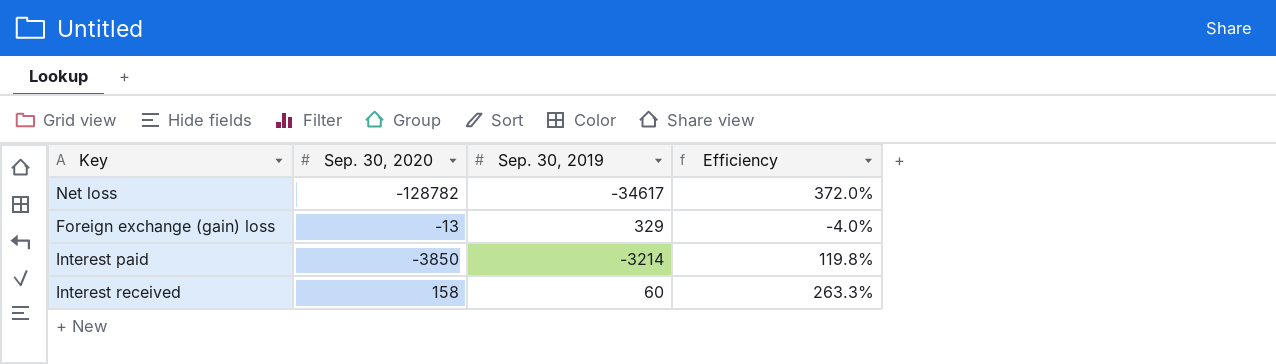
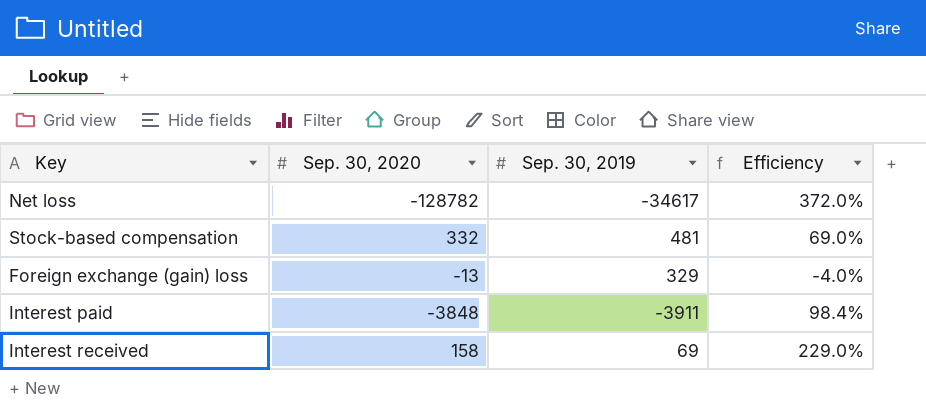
row Stock-based compensation: none -> 332 | 481 | 69.0%
Interest paid | Sep. 30, 2020: -3850 -> -3848
Interest paid | Sep. 30, 2019: -3214 -> -3911
Interest paid | Efficiency: 119.8% -> 98.4%
Interest received | Sep. 30, 2019: 60 -> 69
Interest received | Efficiency: 263.3% -> 229.0%

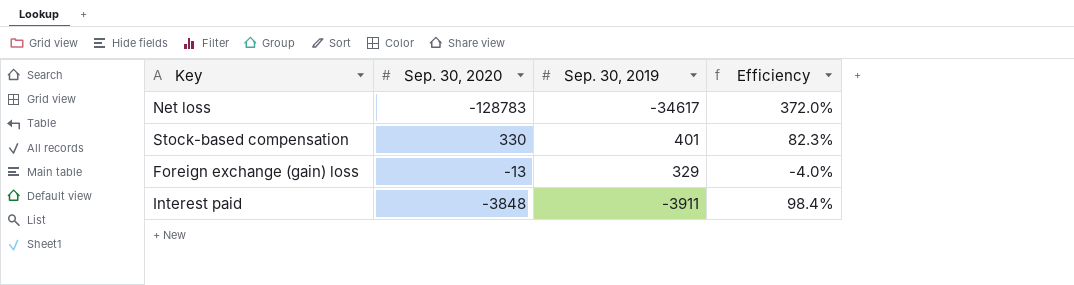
row Interest received: 158 | 69 | 229.0% -> none
Net loss | Sep. 30, 2020: -128782 -> -128783
Stock-based compensation | Sep. 30, 2020: 332 -> 330
Stock-based compensation | Sep. 30, 2019: 481 -> 401
Stock-based compensation | Efficiency: 69.0% -> 82.3%

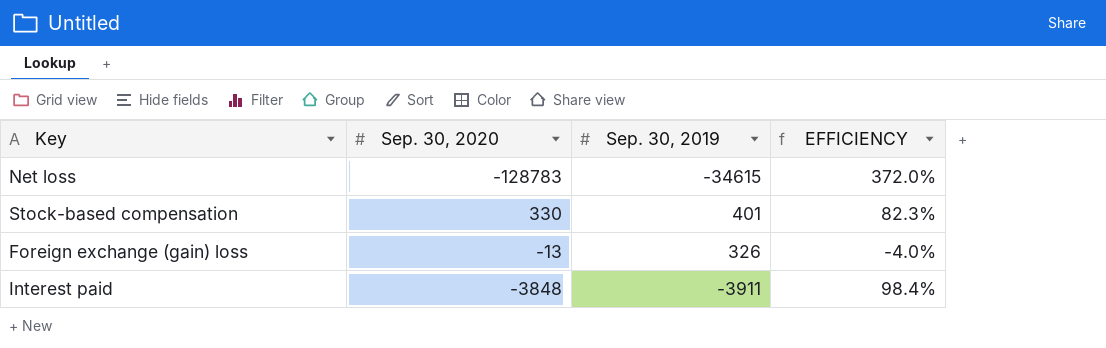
column name: Efficiency -> EFFICIENCY
Net loss | Sep. 30, 2019: -34617 -> -34615
Foreign exchange (gain) loss | Sep. 30, 2019: 329 -> 326

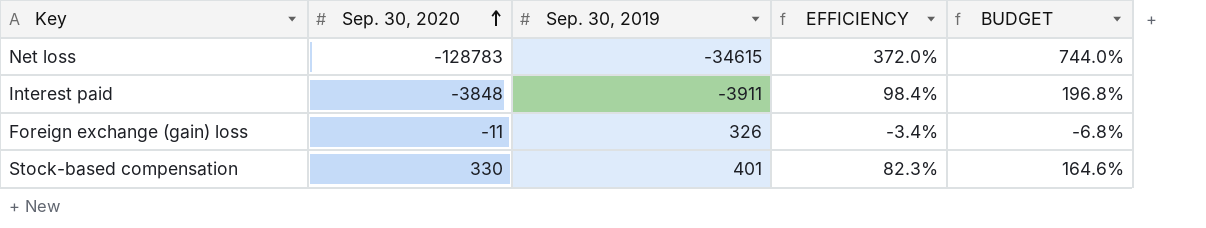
row order: none -> Sep. 30, 2020 ascending
column BUDGET | formula: none -> [EFFICIENCY] * 2
Foreign exchange (gain) loss | Sep. 30, 2020: -13 -> -11
Foreign exchange (gain) loss | EFFICIENCY: -4.0% -> -3.4%

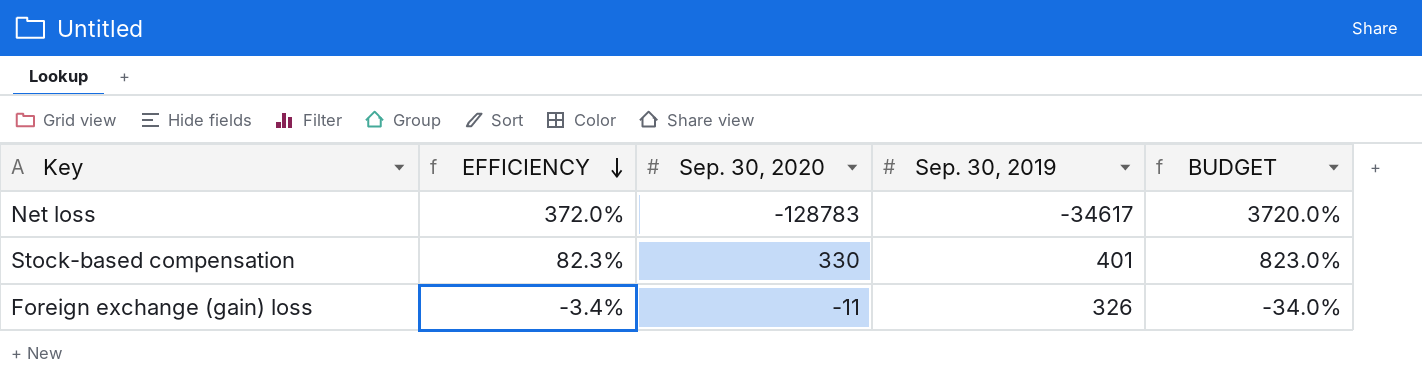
row order: Sep. 30, 2020 ascending -> EFFICIENCY descending
column EFFICIENCY | position: 4 -> 2
column BUDGET | formula: [EFFICIENCY] * 2 -> [EFFICIENCY] * 10
row Interest paid: -3848 | -3911 | 98.4% | 196.8% -> none
Net loss | Sep. 30, 2019: -34615 -> -34617

